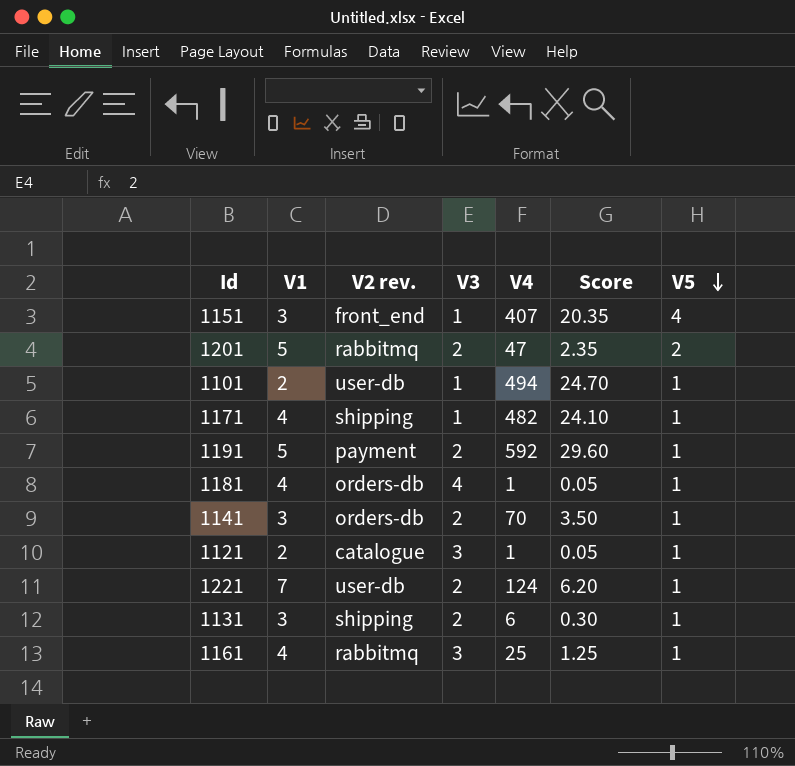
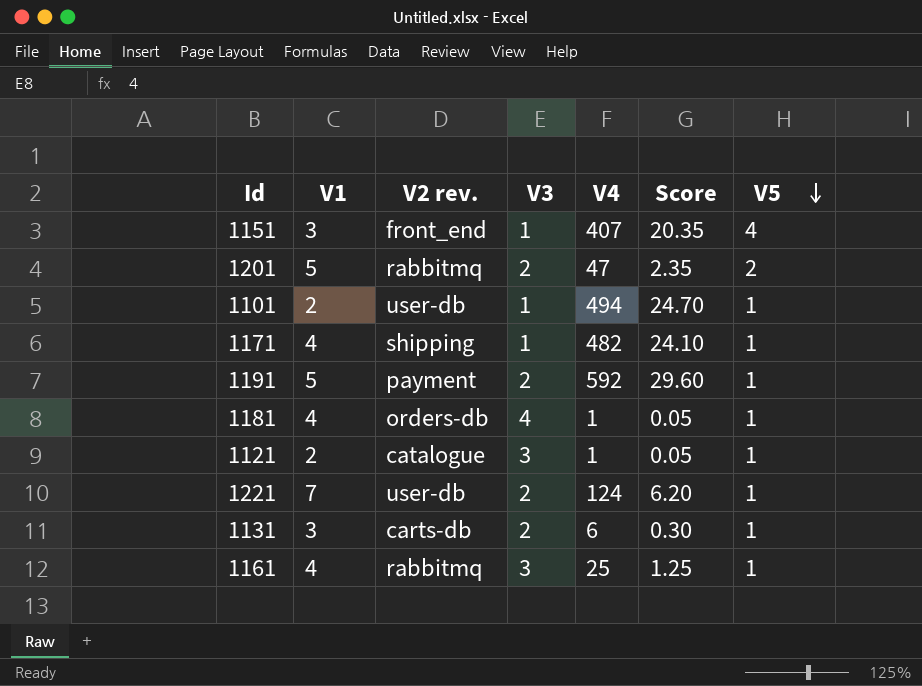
row 1141: 3 | orders-db | 2 | 70 | 3.50 | 1 -> none
1131 | V2 rev.: shipping -> carts-db

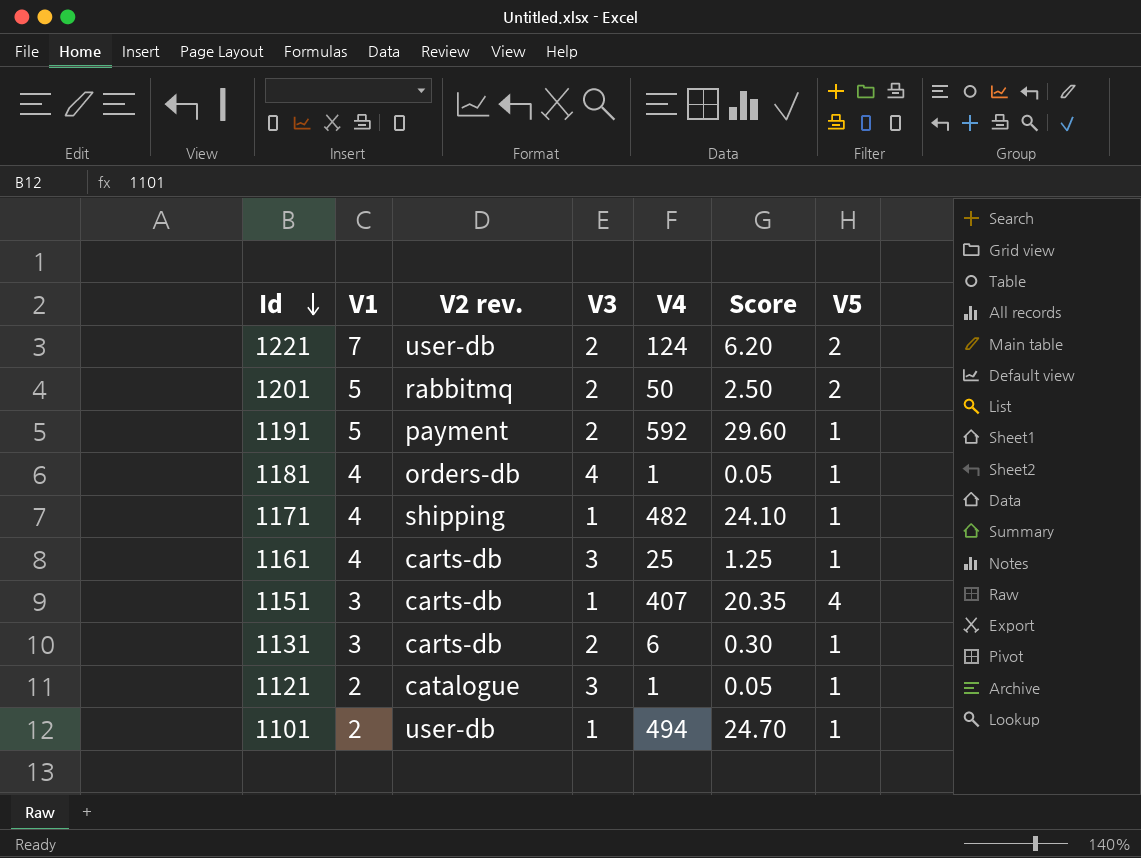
row order: V5 descending -> Id descending
1221 | V5: 1 -> 2
1201 | V4: 47 -> 50
1201 | Score: 2.35 -> 2.50
1161 | V2 rev.: rabbitmq -> carts-db
1151 | V2 rev.: front_end -> carts-db

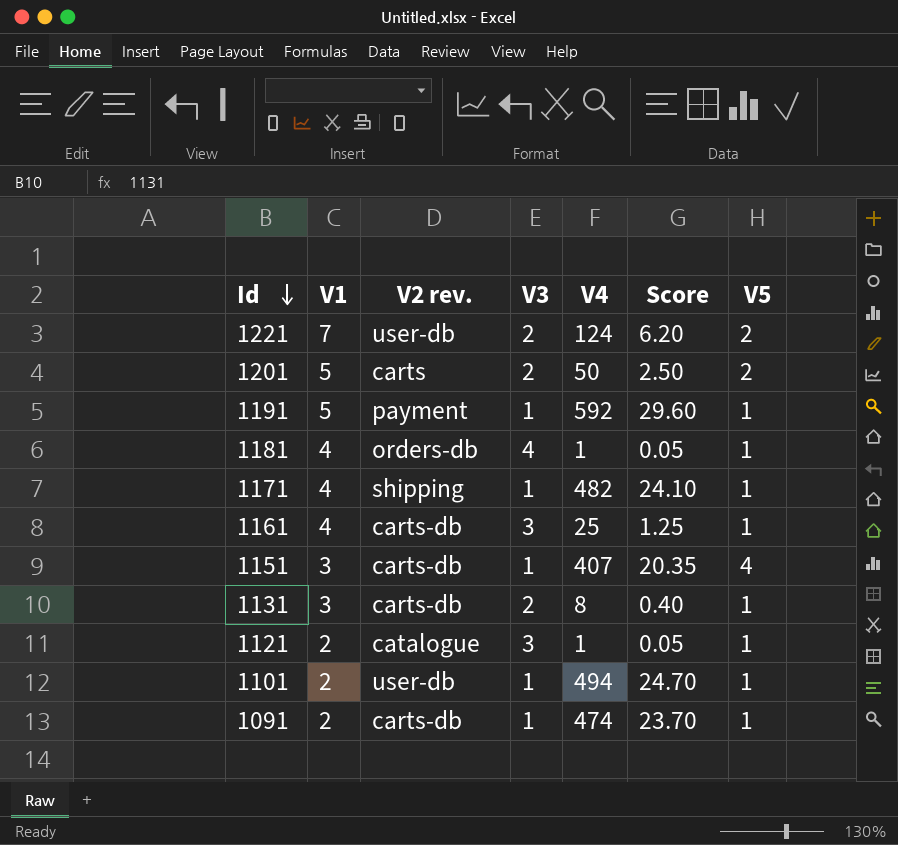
1201 | V2 rev.: rabbitmq -> carts
1191 | V3: 2 -> 1
1131 | V4: 6 -> 8
1131 | Score: 0.30 -> 0.40
row 1091: none -> 2 | carts-db | 1 | 474 | 23.70 | 1

